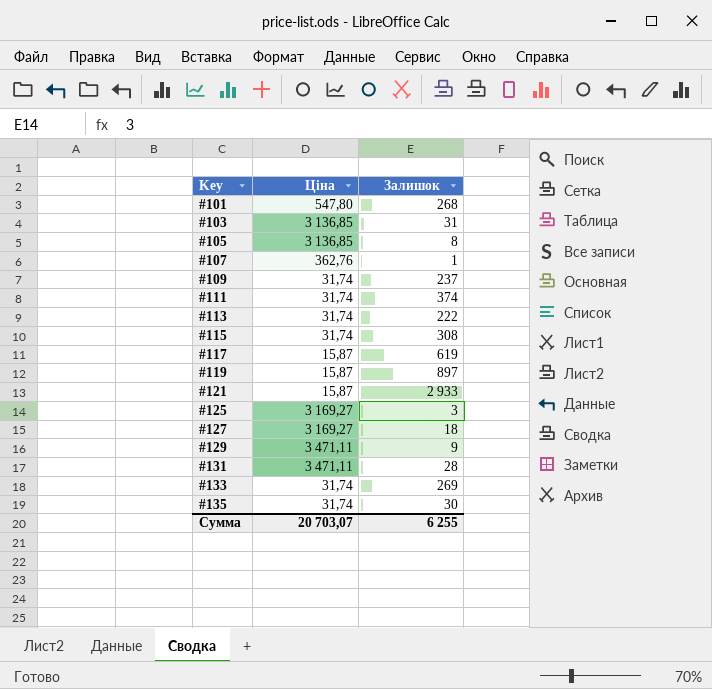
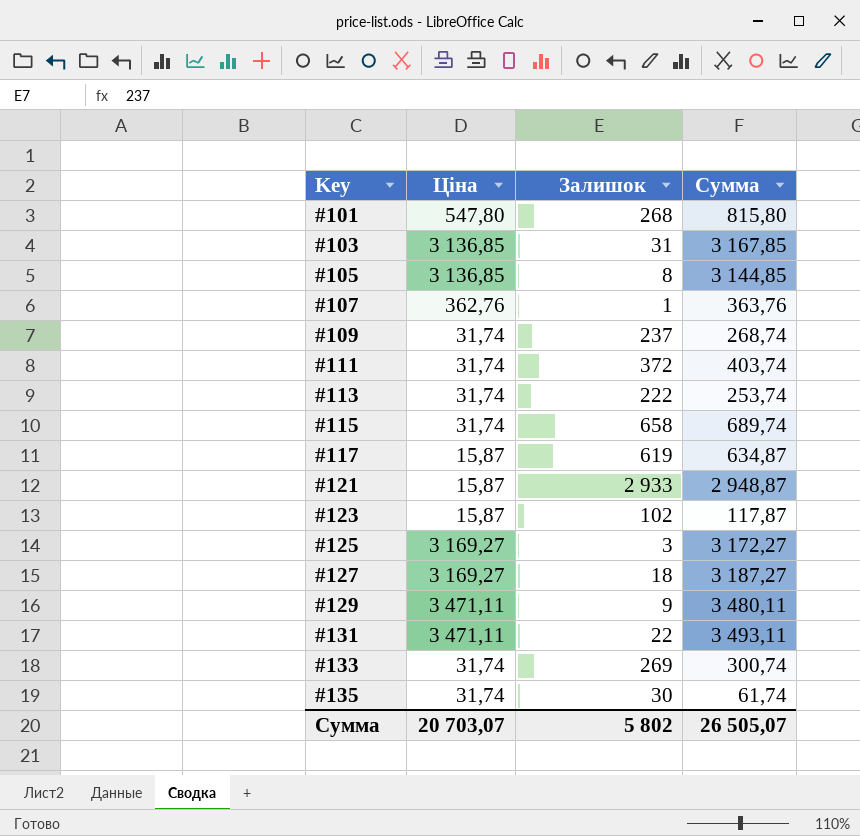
column Сумма | formula: none -> [Ціна] + [Залишок]
row #119: 15,87 | 897 -> none
#111 | Залишок: 374 -> 372
#115 | Залишок: 308 -> 658
row #123: none -> 15,87 | 102 | 117,87
#131 | Залишок: 28 -> 22
Сумма | Залишок: 6 255 -> 5 802

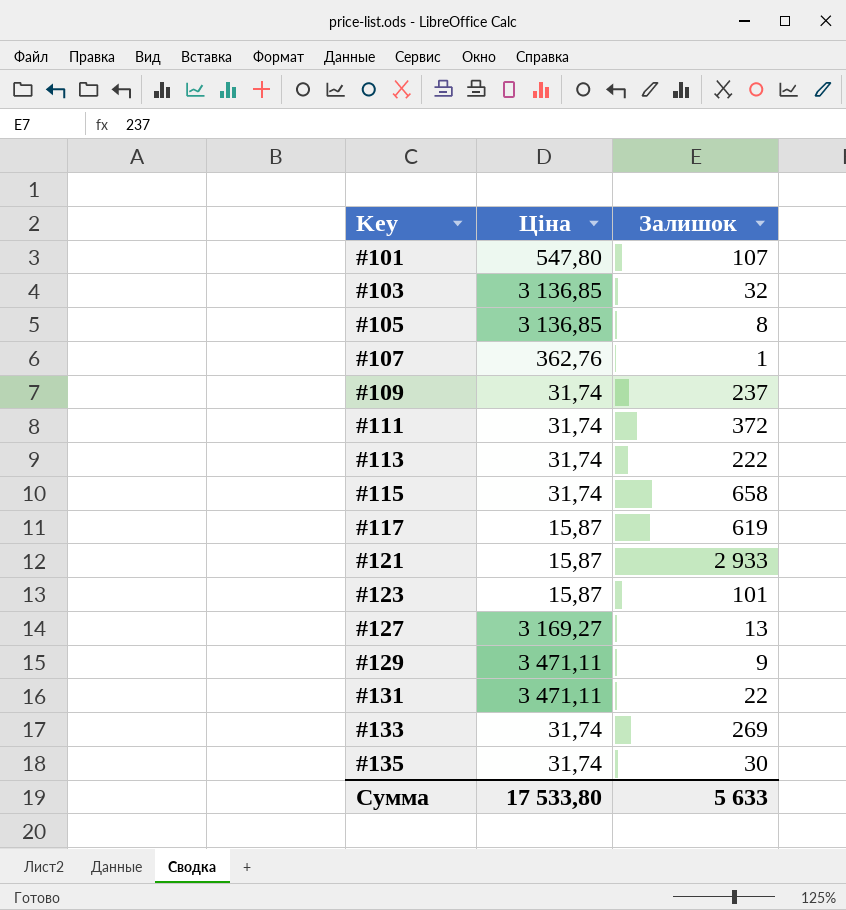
column Сумма | formula: [Ціна] + [Залишок] -> none
row #125: 3 169,27 | 3 | 3 172,27 -> none
#101 | Залишок: 268 -> 107
#103 | Залишок: 31 -> 32
#123 | Залишок: 102 -> 101
#127 | Залишок: 18 -> 13
Сумма | Ціна: 20 703,07 -> 17 533,80
Сумма | Залишок: 5 802 -> 5 633

